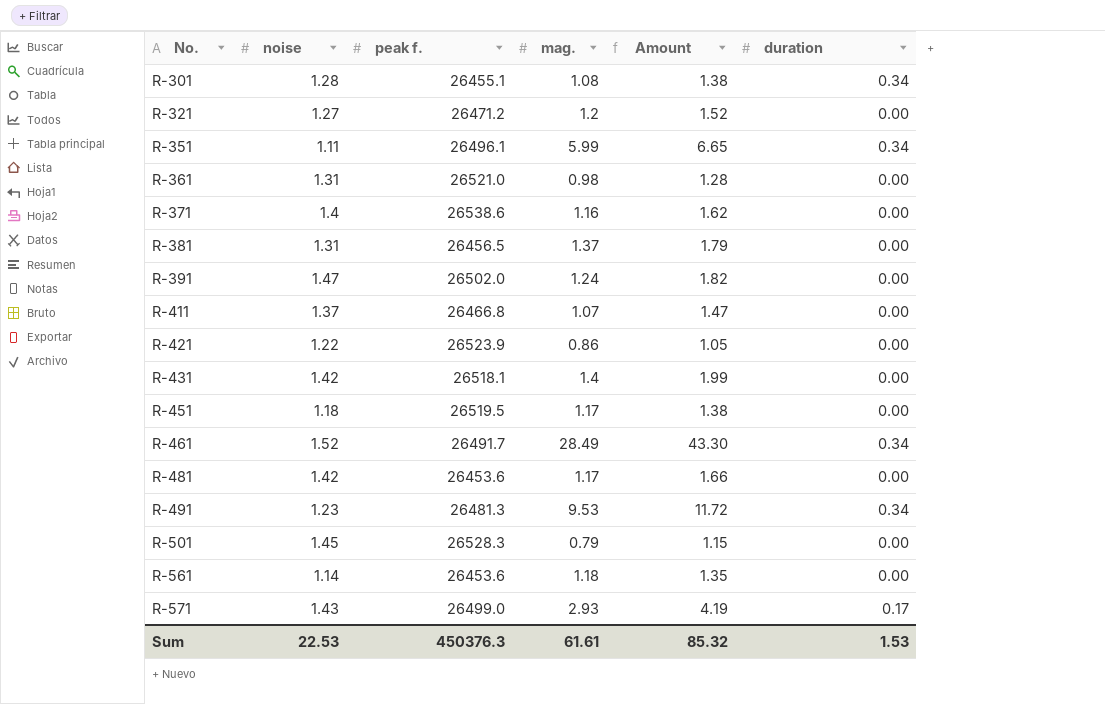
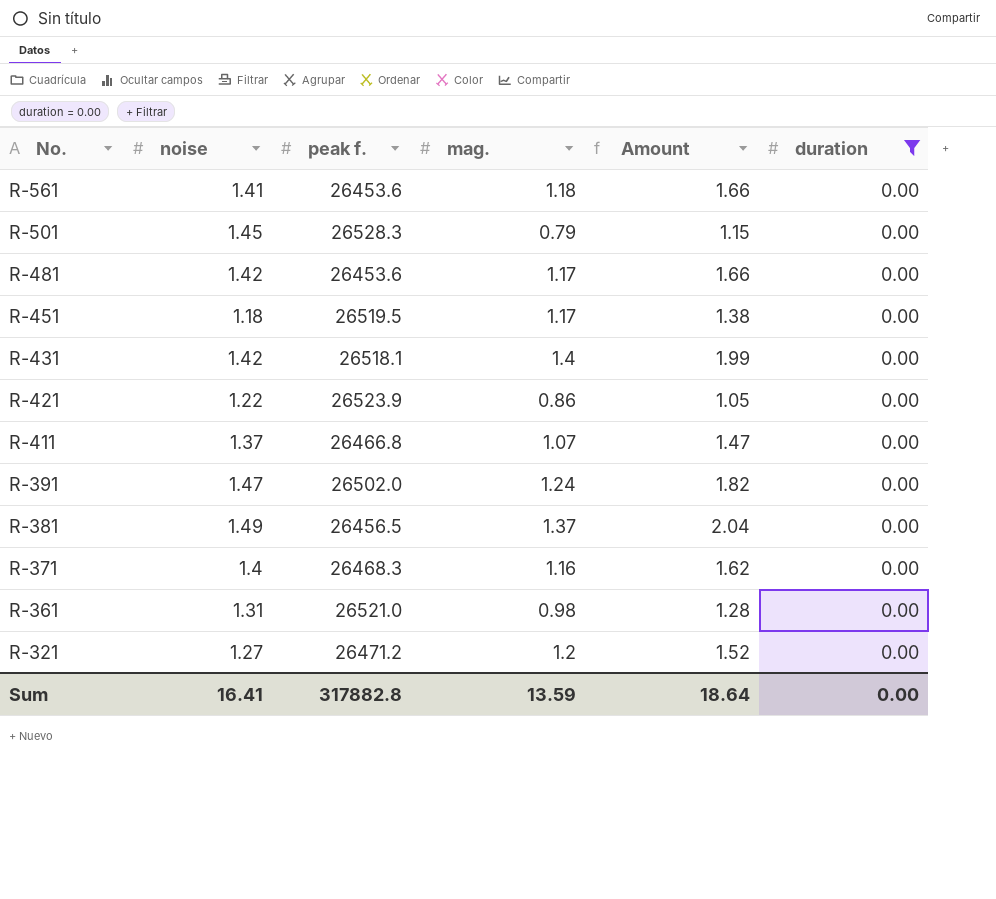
filter: none -> duration = 0.00
row order: No. ascending -> No. descending
R-561 | noise: 1.14 -> 1.41
R-561 | Amount: 1.35 -> 1.66
R-381 | noise: 1.31 -> 1.49
R-381 | Amount: 1.79 -> 2.04
R-371 | peak f.: 26538.6 -> 26468.3
Sum | noise: 22.53 -> 16.41
Sum | peak f.: 450376.3 -> 317882.8
Sum | mag.: 61.61 -> 13.59
Sum | Amount: 85.32 -> 18.64
Sum | duration: 1.53 -> 0.00

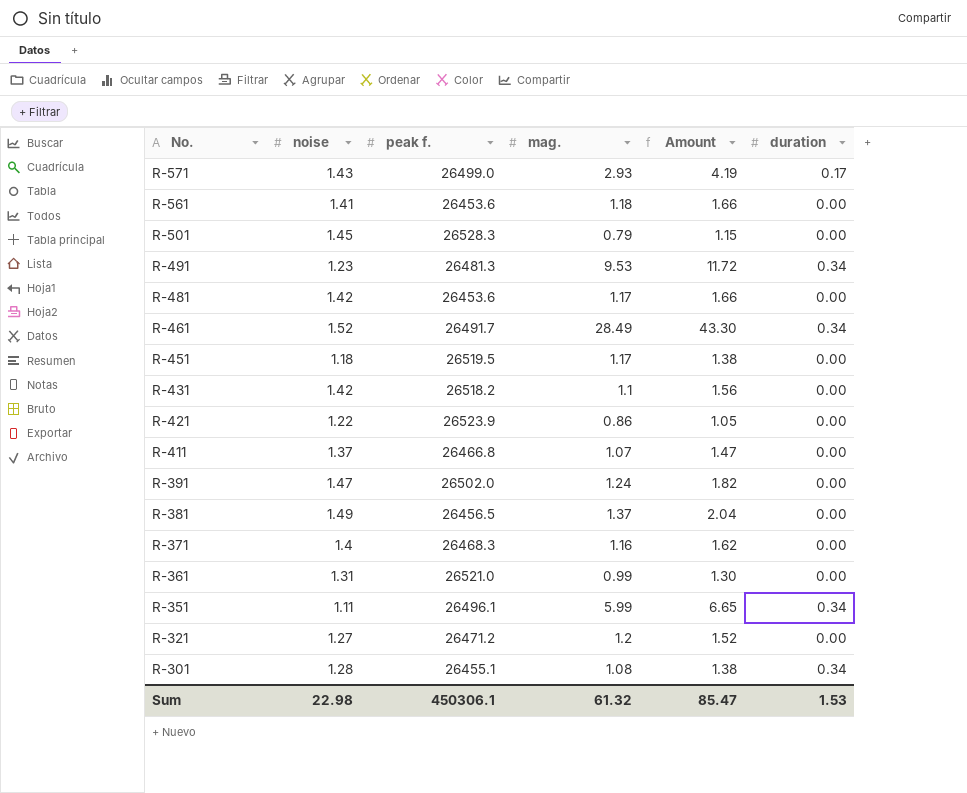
filter: duration = 0.00 -> none
R-431 | peak f.: 26518.1 -> 26518.2
R-431 | mag.: 1.4 -> 1.1
R-431 | Amount: 1.99 -> 1.56
R-361 | mag.: 0.98 -> 0.99
R-361 | Amount: 1.28 -> 1.30
Sum | noise: 16.41 -> 22.98
Sum | peak f.: 317882.8 -> 450306.1
Sum | mag.: 13.59 -> 61.32
Sum | Amount: 18.64 -> 85.47
Sum | duration: 0.00 -> 1.53

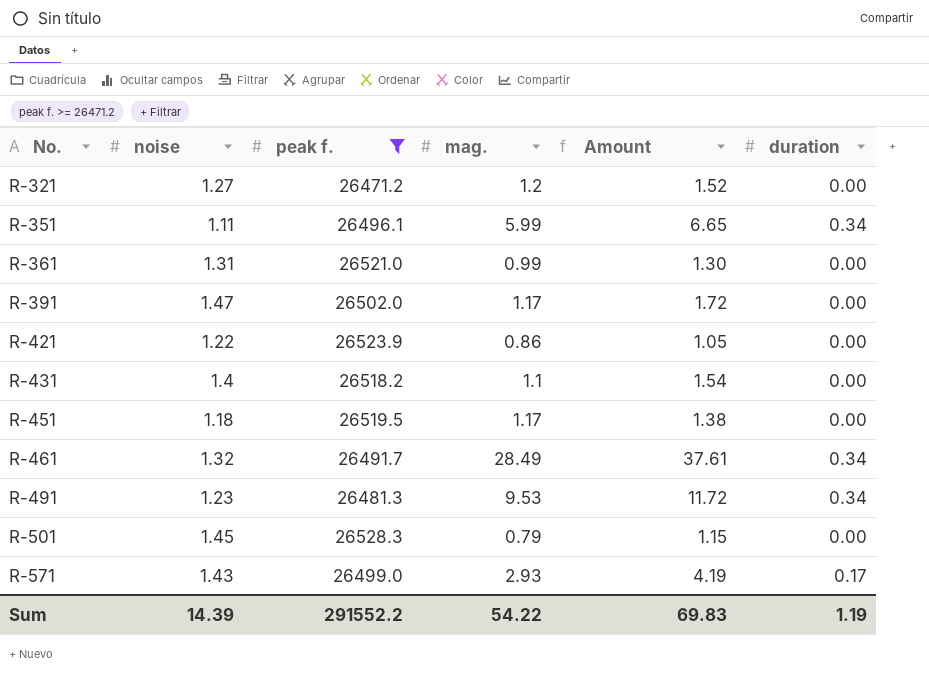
filter: none -> peak f. >= 26471.2
row order: No. descending -> No. ascending
R-391 | mag.: 1.24 -> 1.17
R-391 | Amount: 1.82 -> 1.72
R-431 | noise: 1.42 -> 1.4
R-431 | Amount: 1.56 -> 1.54
R-461 | noise: 1.52 -> 1.32
R-461 | Amount: 43.30 -> 37.61
Sum | noise: 22.98 -> 14.39
Sum | peak f.: 450306.1 -> 291552.2
Sum | mag.: 61.32 -> 54.22
Sum | Amount: 85.47 -> 69.83
Sum | duration: 1.53 -> 1.19

